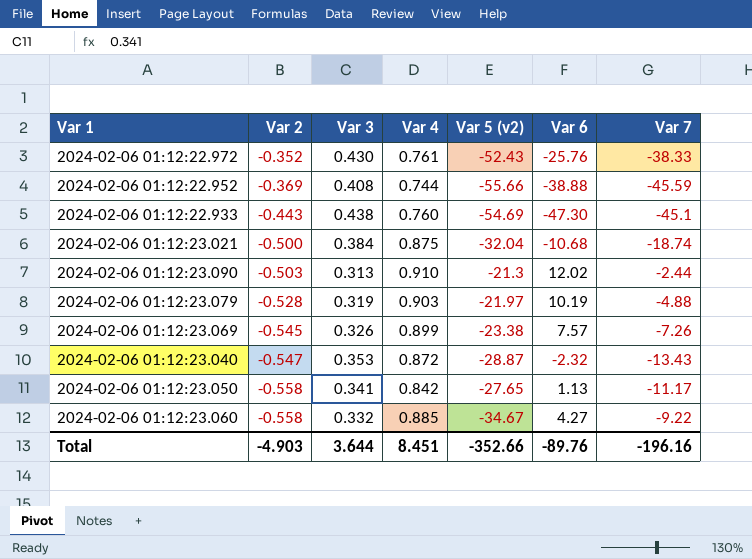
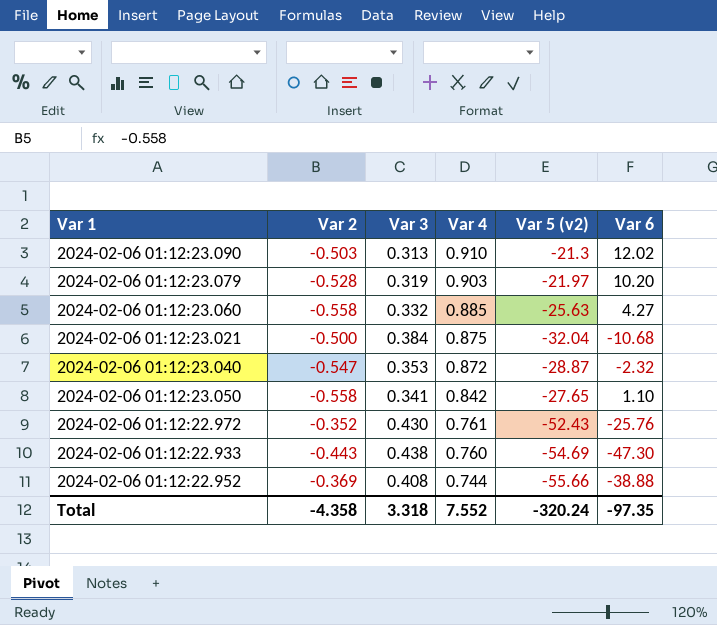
row order: Var 2 descending -> Var 4 descending
column Var 7 | position: 7 -> none
row 2024-02-06 01:12:23.069: -0.545 | 0.326 | 0.899 | -23.38 | 7.57 | -7.26 -> none
2024-02-06 01:12:23.079 | Var 6: 10.19 -> 10.20
2024-02-06 01:12:23.060 | Var 5 (v2): -34.67 -> -25.63
2024-02-06 01:12:23.050 | Var 6: 1.13 -> 1.10
Total | Var 2: -4.903 -> -4.358
Total | Var 3: 3.644 -> 3.318
Total | Var 4: 8.451 -> 7.552
Total | Var 5 (v2): -352.66 -> -320.24
Total | Var 6: -89.76 -> -97.35

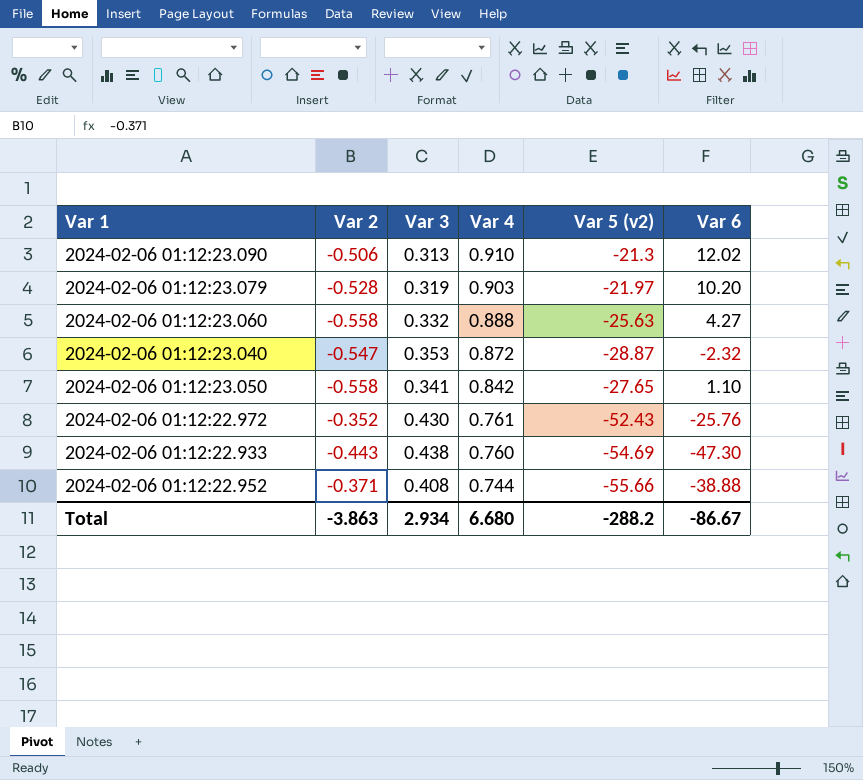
row 2024-02-06 01:12:23.021: -0.500 | 0.384 | 0.875 | -32.04 | -10.68 -> none
2024-02-06 01:12:23.090 | Var 2: -0.503 -> -0.506
2024-02-06 01:12:23.060 | Var 4: 0.885 -> 0.888
2024-02-06 01:12:22.952 | Var 2: -0.369 -> -0.371
Total | Var 2: -4.358 -> -3.863
Total | Var 3: 3.318 -> 2.934
Total | Var 4: 7.552 -> 6.680
Total | Var 5 (v2): -320.24 -> -288.2
Total | Var 6: -97.35 -> -86.67

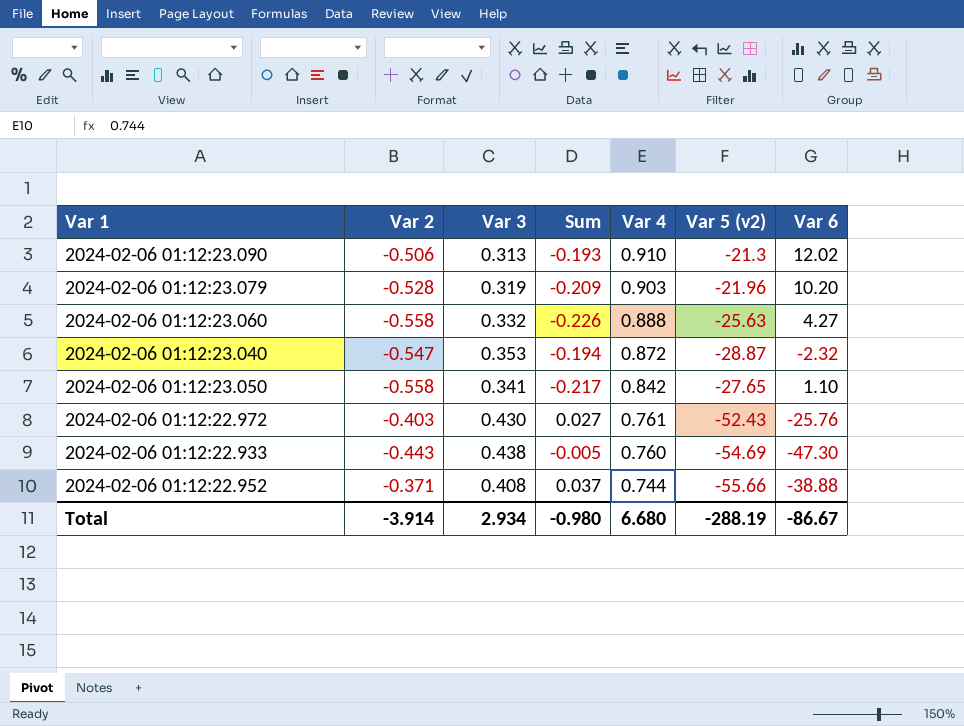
column Sum | formula: none -> [Var 2] + [Var 3]
2024-02-06 01:12:23.079 | Var 5 (v2): -21.97 -> -21.96
2024-02-06 01:12:22.972 | Var 2: -0.352 -> -0.403
Total | Var 2: -3.863 -> -3.914
Total | Var 5 (v2): -288.2 -> -288.19

